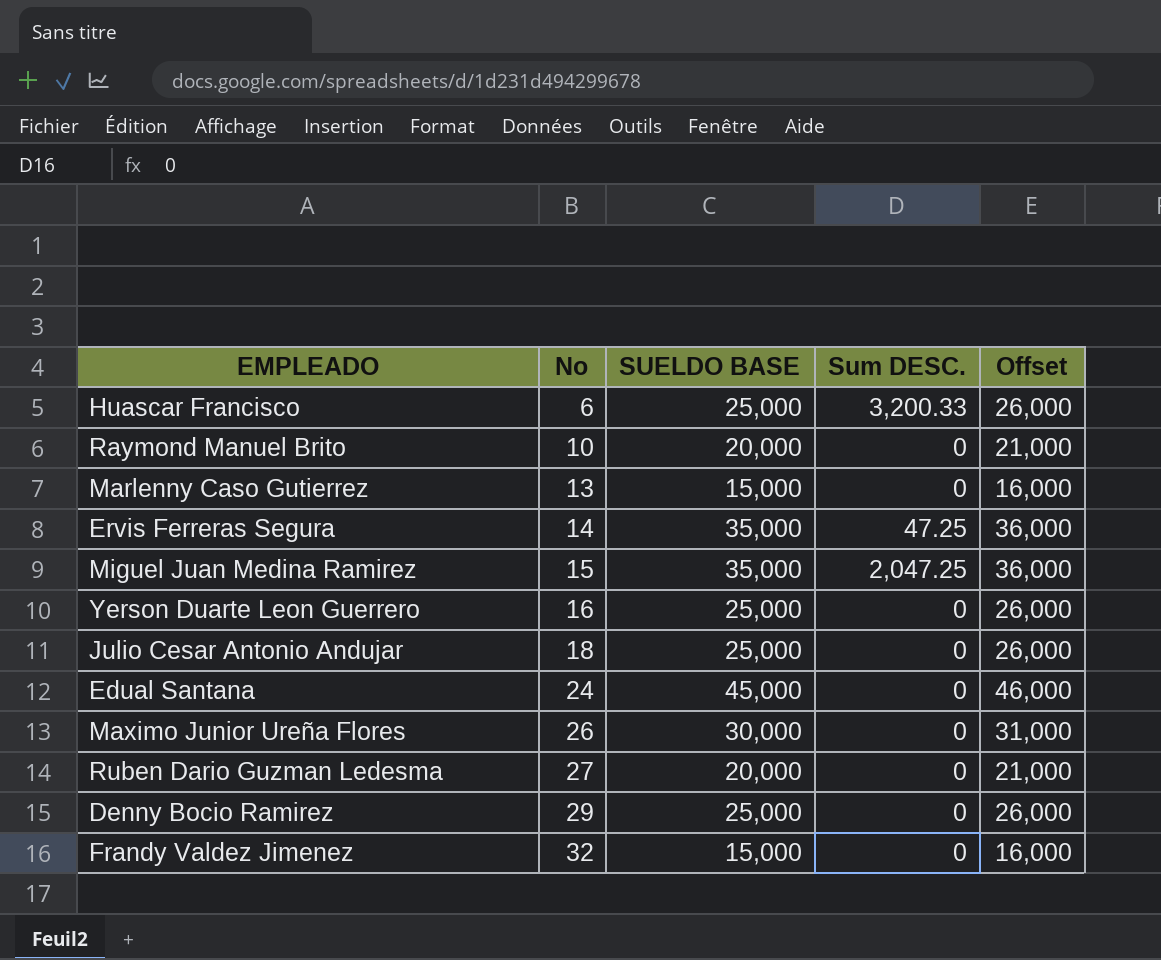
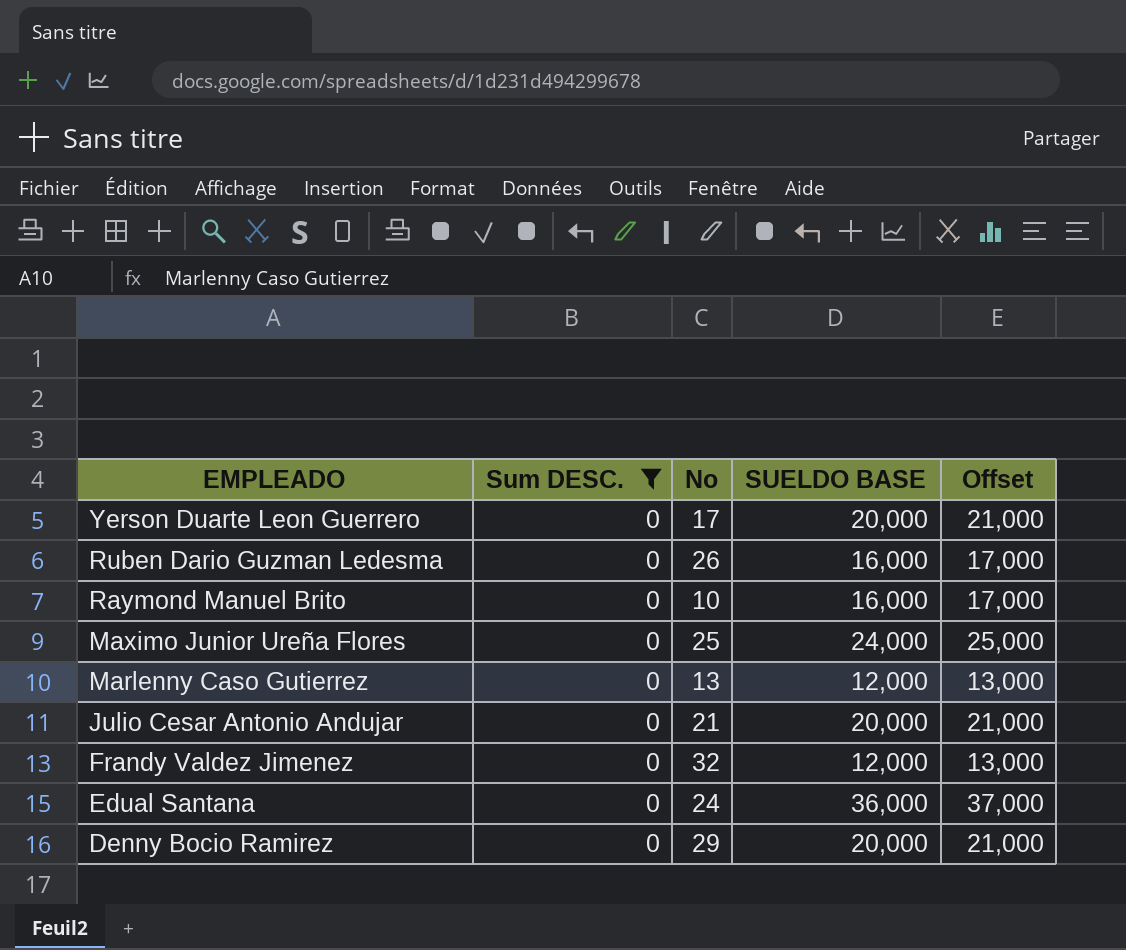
filter: none -> Sum DESC. = 0
row order: No ascending -> EMPLEADO descending
column Sum DESC. | position: 4 -> 2
Yerson Duarte Leon Guerrero | No: 16 -> 17
Yerson Duarte Leon Guerrero | SUELDO BASE: 25,000 -> 20,000
Yerson Duarte Leon Guerrero | Offset: 26,000 -> 21,000
Ruben Dario Guzman Ledesma | No: 27 -> 26
Ruben Dario Guzman Ledesma | SUELDO BASE: 20,000 -> 16,000
Ruben Dario Guzman Ledesma | Offset: 21,000 -> 17,000
Raymond Manuel Brito | SUELDO BASE: 20,000 -> 16,000
Raymond Manuel Brito | Offset: 21,000 -> 17,000
Maximo Junior Ureña Flores | No: 26 -> 25
Maximo Junior Ureña Flores | SUELDO BASE: 30,000 -> 24,000
Maximo Junior Ureña Flores | Offset: 31,000 -> 25,000
Marlenny Caso Gutierrez | SUELDO BASE: 15,000 -> 12,000
Marlenny Caso Gutierrez | Offset: 16,000 -> 13,000
Julio Cesar Antonio Andujar | No: 18 -> 21
Julio Cesar Antonio Andujar | SUELDO BASE: 25,000 -> 20,000
Julio Cesar Antonio Andujar | Offset: 26,000 -> 21,000
Frandy Valdez Jimenez | SUELDO BASE: 15,000 -> 12,000
Frandy Valdez Jimenez | Offset: 16,000 -> 13,000
Edual Santana | SUELDO BASE: 45,000 -> 36,000
Edual Santana | Offset: 46,000 -> 37,000
Denny Bocio Ramirez | SUELDO BASE: 25,000 -> 20,000
Denny Bocio Ramirez | Offset: 26,000 -> 21,000

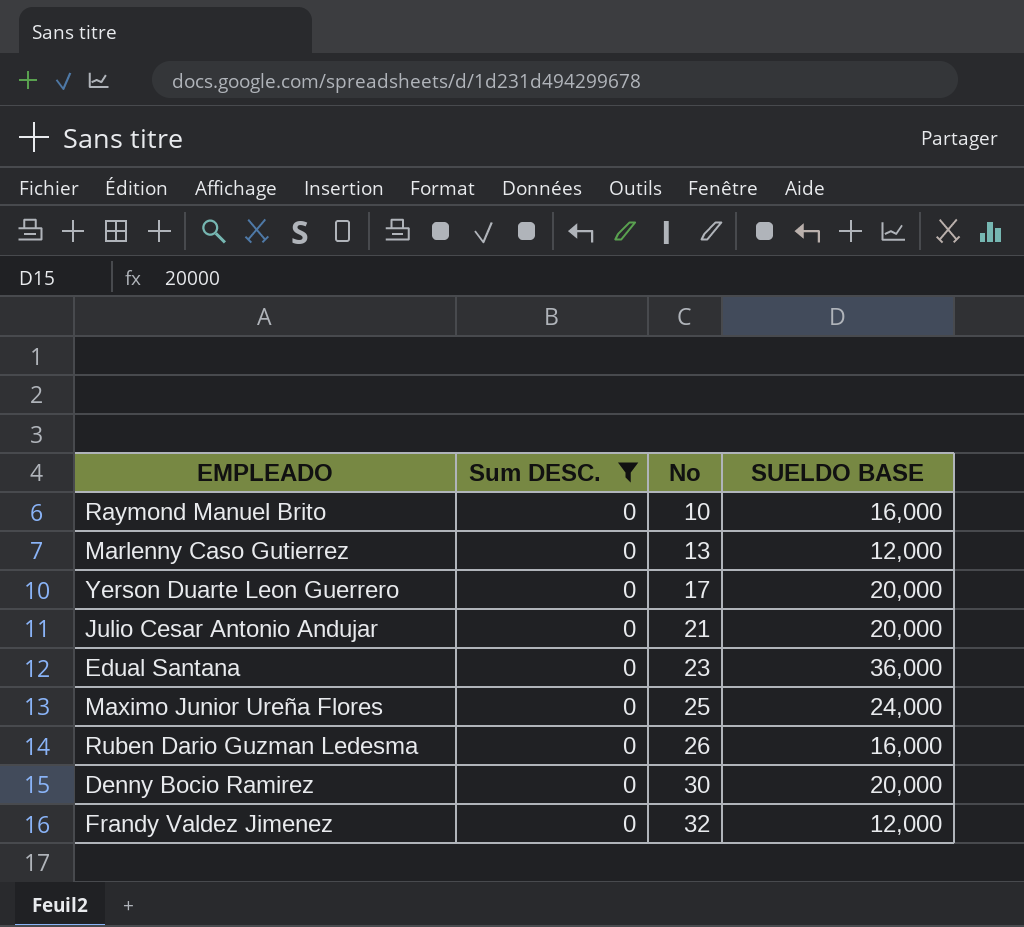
row order: EMPLEADO descending -> No ascending
column Offset | formula: [SUELDO BASE] + 1000 -> none
Edual Santana | No: 24 -> 23
Denny Bocio Ramirez | No: 29 -> 30

